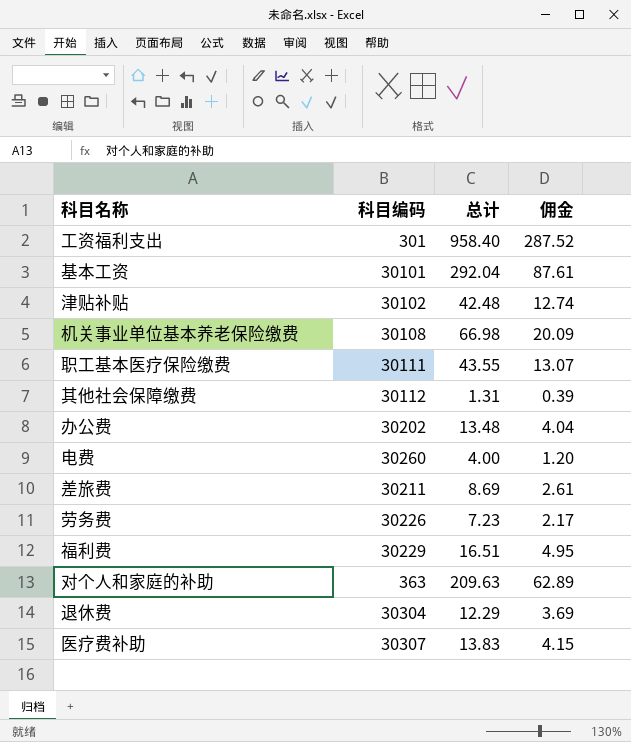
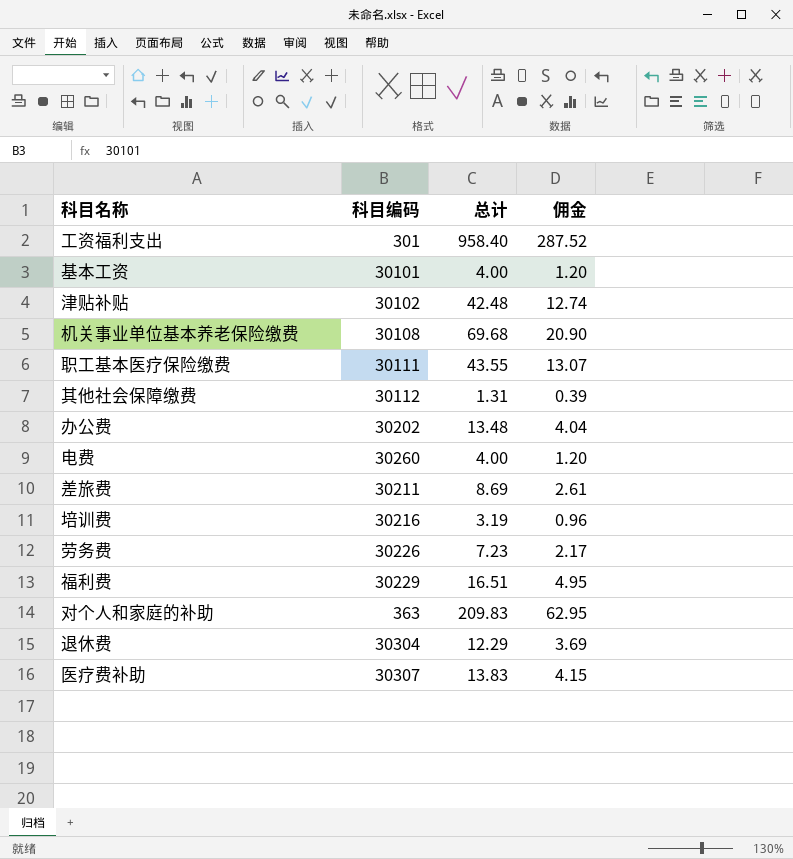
基本工资 | 总计: 292.04 -> 4.00
基本工资 | 佣金: 87.61 -> 1.20
机关事业单位基本养老保险缴费 | 总计: 66.98 -> 69.68
机关事业单位基本养老保险缴费 | 佣金: 20.09 -> 20.90
row 培训费: none -> 30216 | 3.19 | 0.96
对个人和家庭的补助 | 总计: 209.63 -> 209.83
对个人和家庭的补助 | 佣金: 62.89 -> 62.95

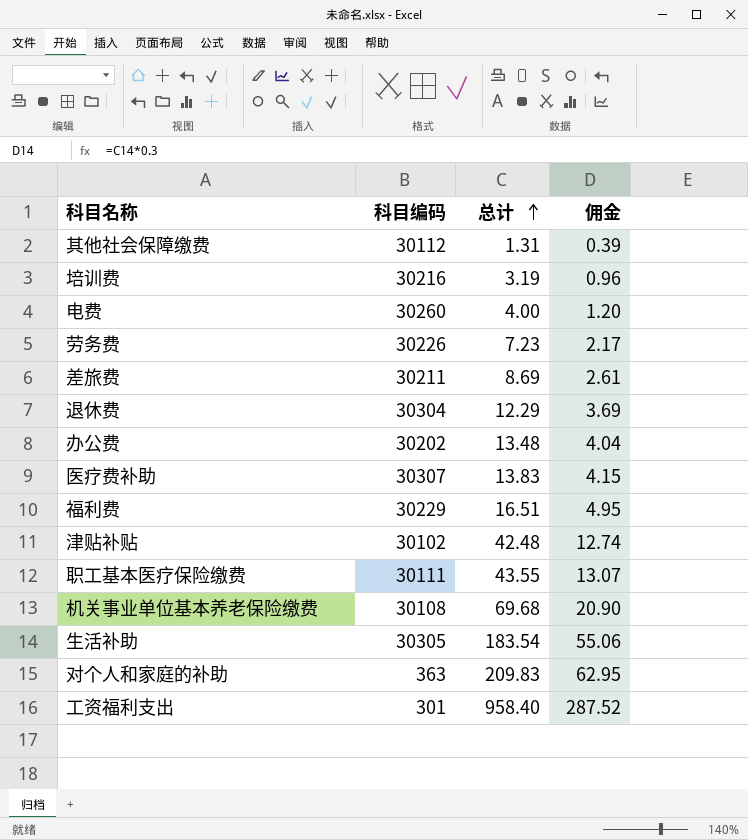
row order: none -> 总计 ascending
row 基本工资: 30101 | 4.00 | 1.20 -> none
row 生活补助: none -> 30305 | 183.54 | 55.06

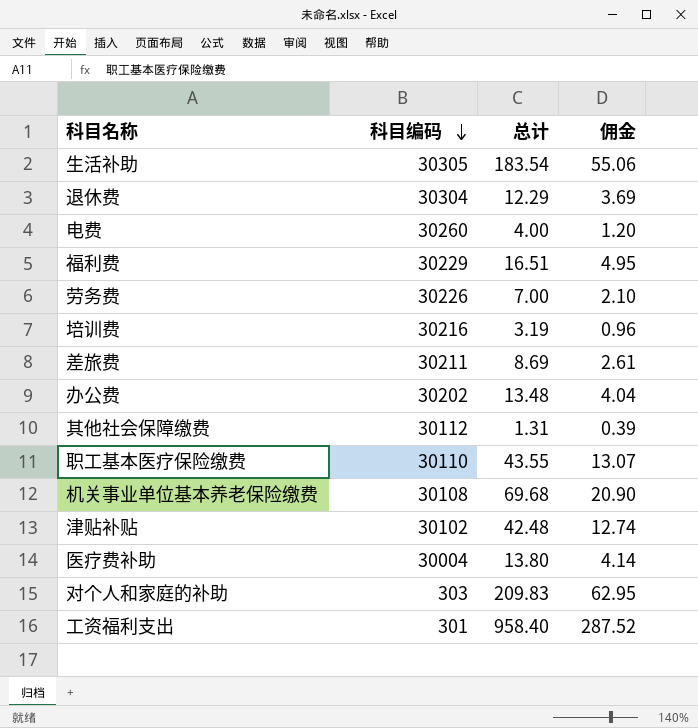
row order: 总计 ascending -> 科目编码 descending
劳务费 | 总计: 7.23 -> 7.00
劳务费 | 佣金: 2.17 -> 2.10
职工基本医疗保险缴费 | 科目编码: 30111 -> 30110
医疗费补助 | 科目编码: 30307 -> 30004
医疗费补助 | 总计: 13.83 -> 13.80
医疗费补助 | 佣金: 4.15 -> 4.14
对个人和家庭的补助 | 科目编码: 363 -> 303

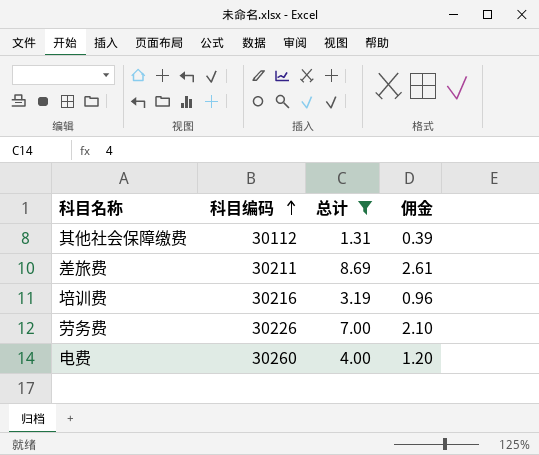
filter: none -> 总计 <= 8.69
row order: 科目编码 descending -> 科目编码 ascending

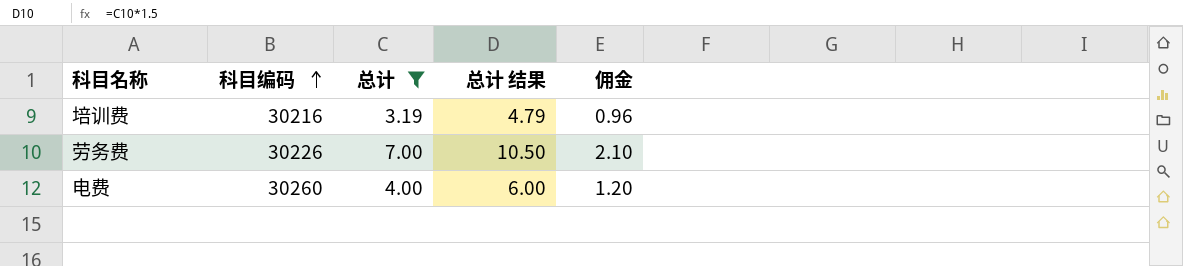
column 总计 结果 | formula: none -> [总计] * 1.5
row 其他社会保障缴费: 30112 | 1.31 | 0.39 -> none
row 差旅费: 30211 | 8.69 | 2.61 -> none

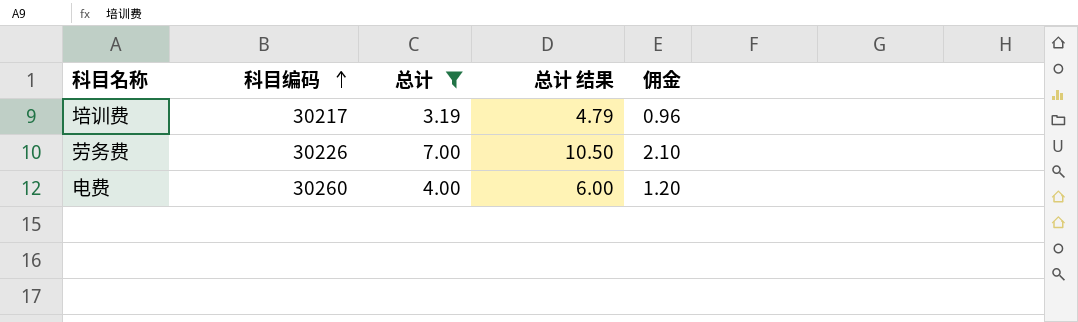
培训费 | 科目编码: 30216 -> 30217

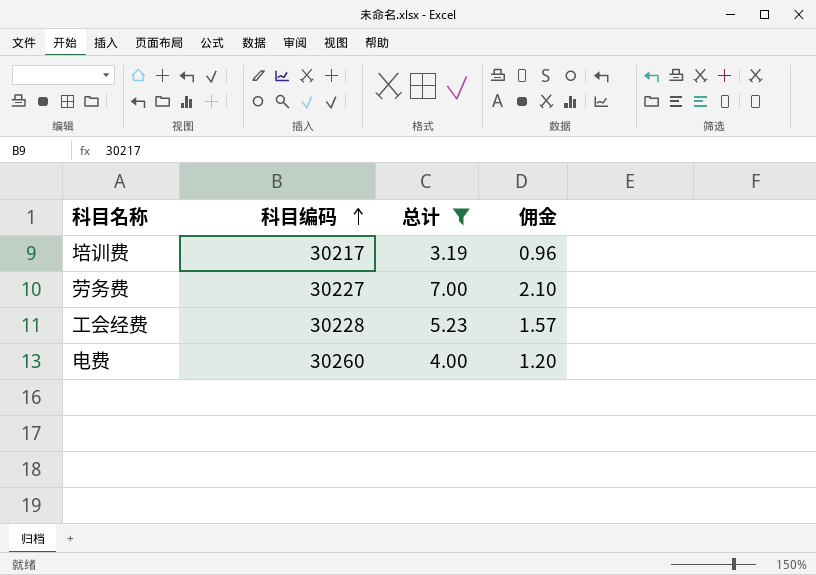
column 总计 结果 | formula: [总计] * 1.5 -> none
劳务费 | 科目编码: 30226 -> 30227
row 工会经费: none -> 30228 | 5.23 | 1.57

